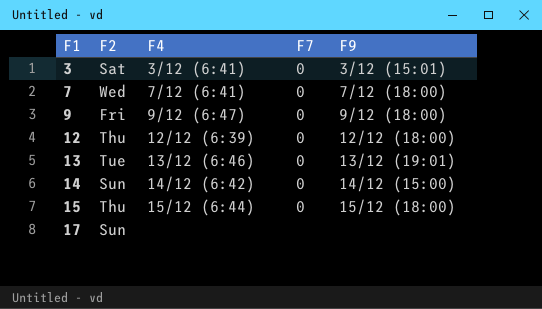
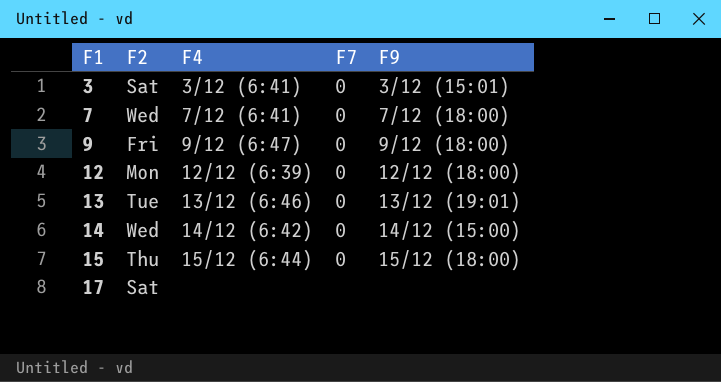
12 | F2: Thu -> Mon
14 | F2: Sun -> Wed
17 | F2: Sun -> Sat

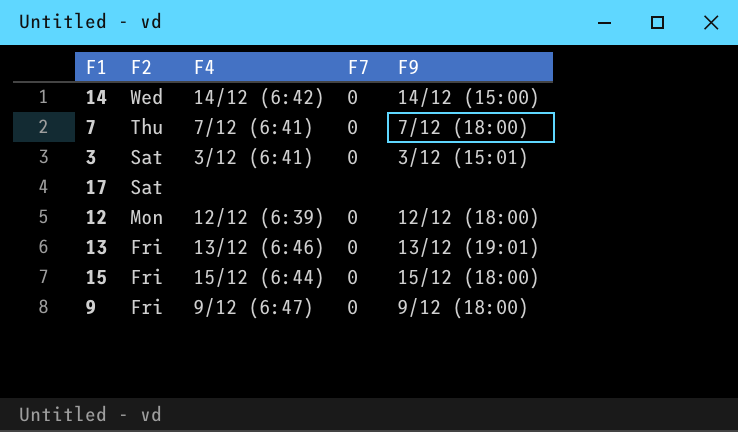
row order: F1 ascending -> F2 descending
7 | F2: Wed -> Thu
13 | F2: Tue -> Fri
15 | F2: Thu -> Fri

